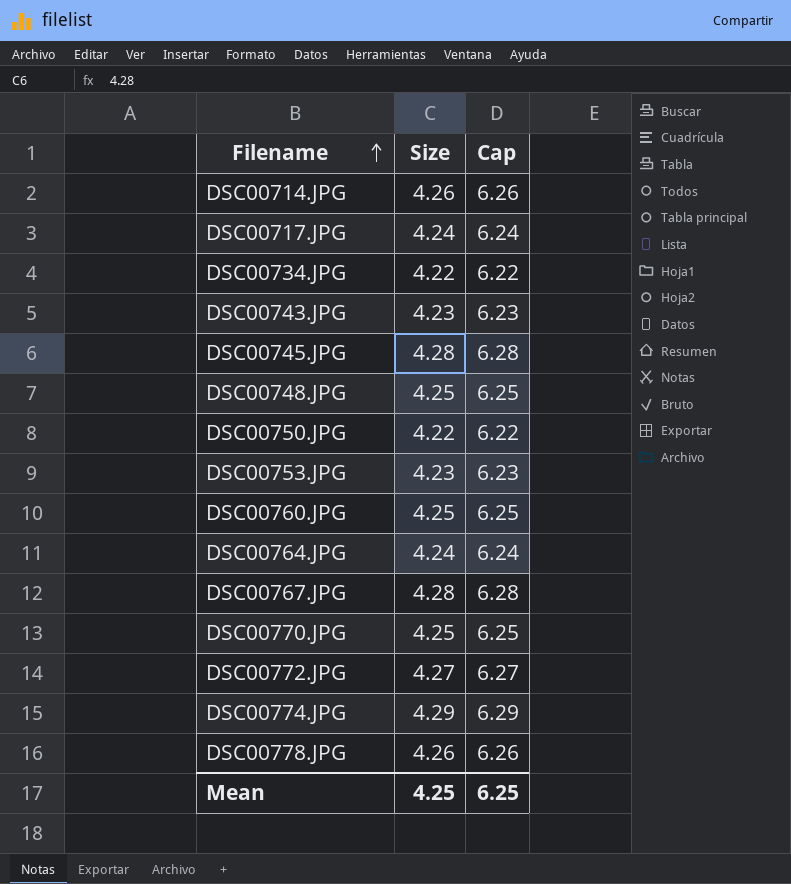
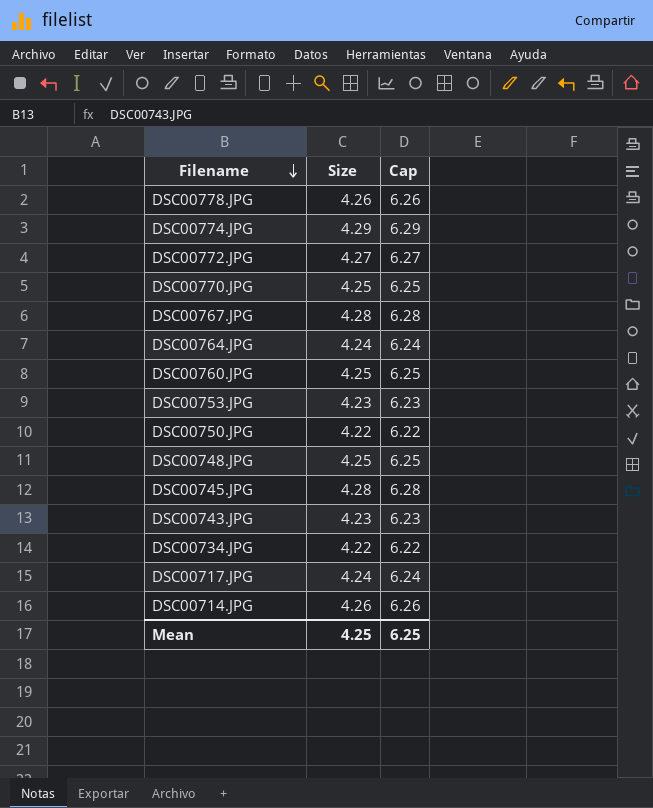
row order: Filename ascending -> Filename descending

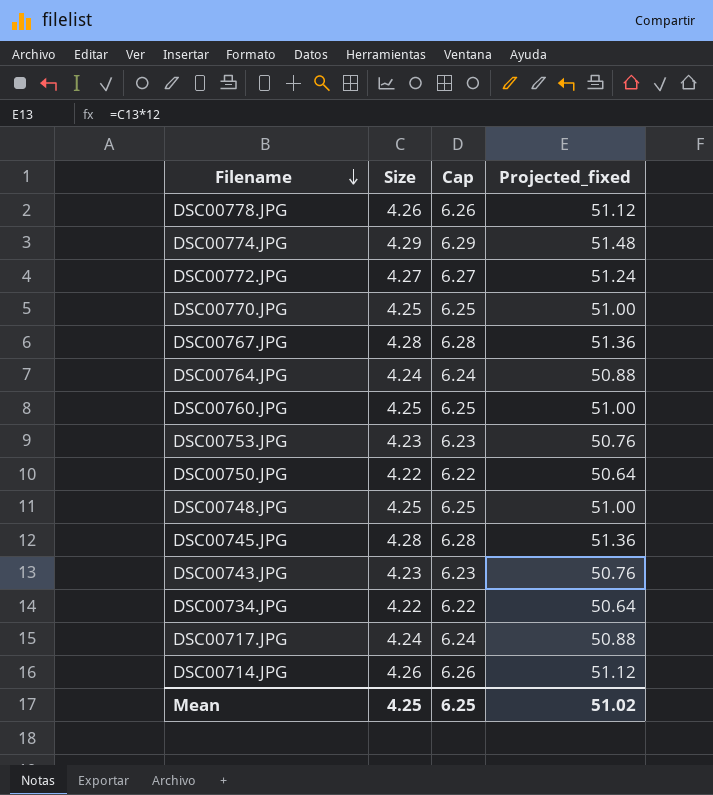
column Projected_fixed | formula: none -> [Size] * 12

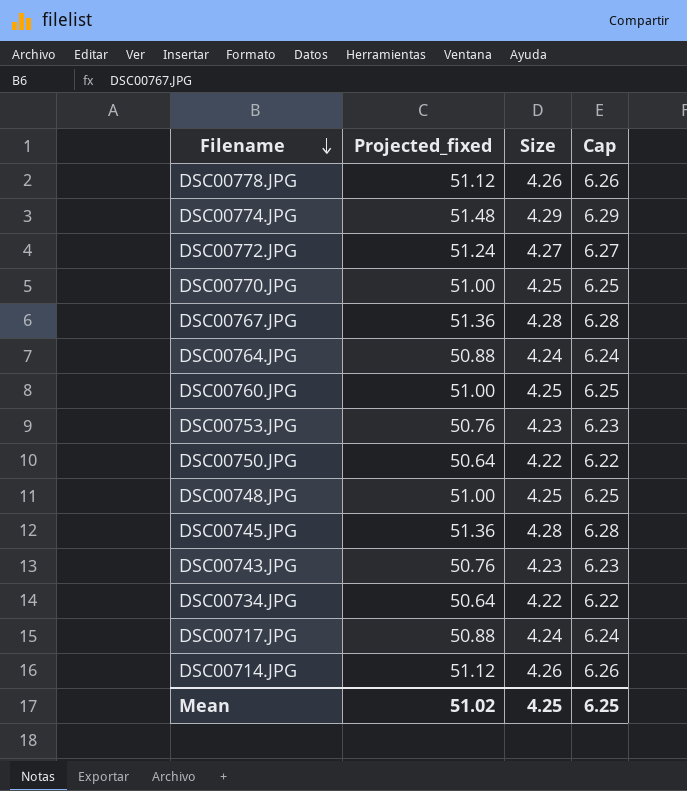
column Projected_fixed | position: 4 -> 2

